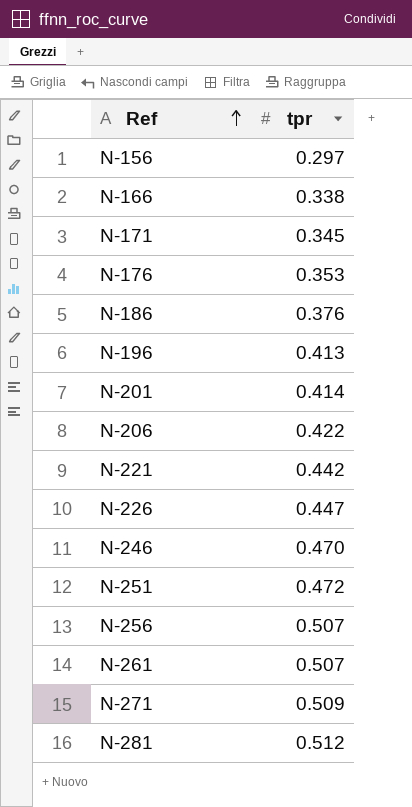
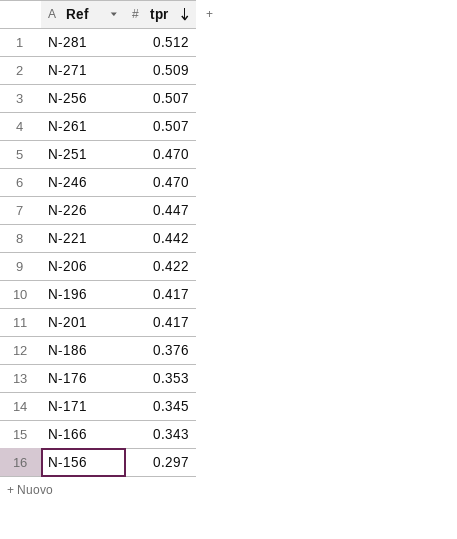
row order: Ref ascending -> tpr descending
N-251 | tpr: 0.472 -> 0.470
N-196 | tpr: 0.413 -> 0.417
N-201 | tpr: 0.414 -> 0.417
N-166 | tpr: 0.338 -> 0.343

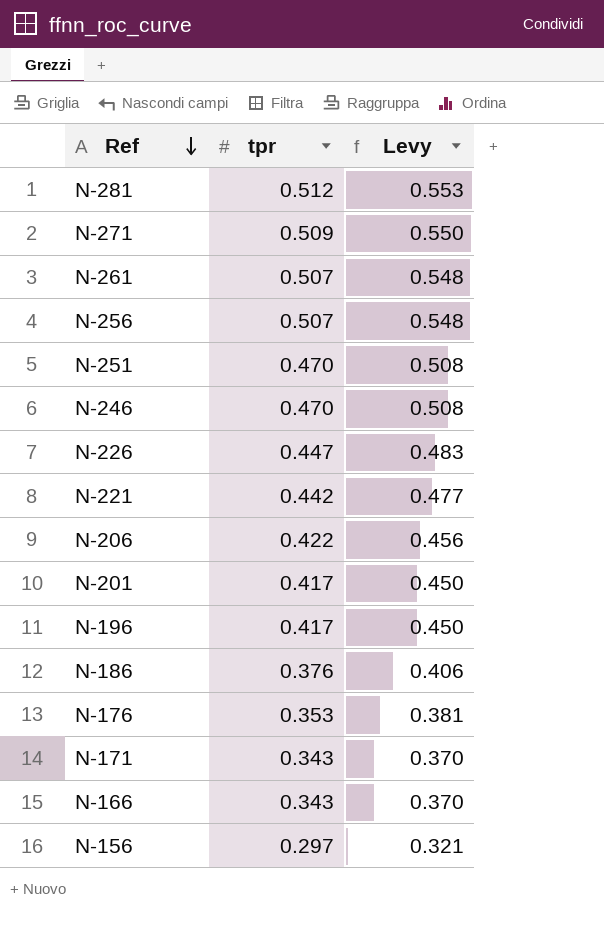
row order: tpr descending -> Ref descending
column Levy | formula: none -> [tpr] * 1.08
N-171 | tpr: 0.345 -> 0.343

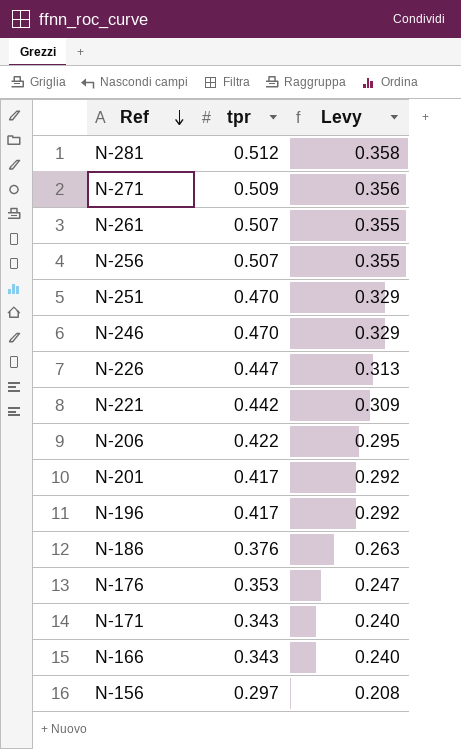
column Levy | formula: [tpr] * 1.08 -> [tpr] * 0.7

